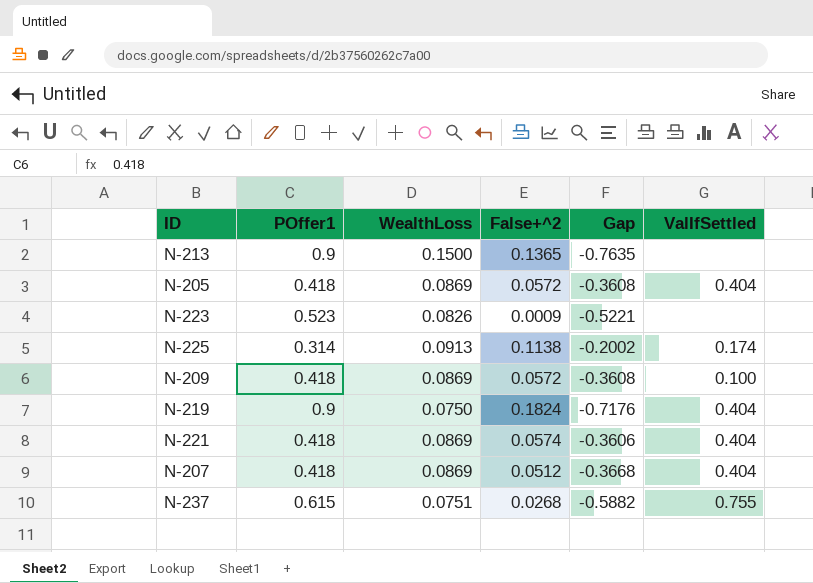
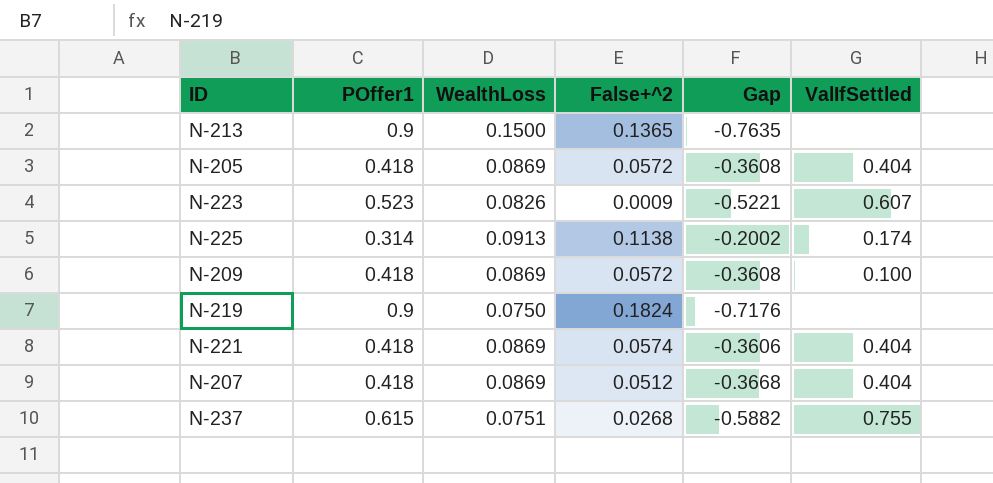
N-223 | ValIfSettled: none -> 0.607
N-219 | ValIfSettled: 0.404 -> none

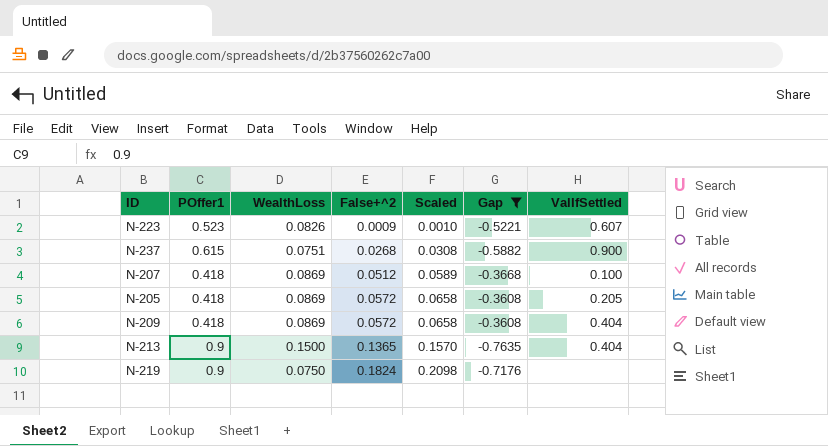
filter: none -> Gap <= -0.3608
row order: none -> False+^2 ascending
column Scaled | formula: none -> [False+^2] * 1.15
N-237 | ValIfSettled: 0.755 -> 0.900
N-207 | ValIfSettled: 0.404 -> 0.100
N-205 | ValIfSettled: 0.404 -> 0.205
N-209 | ValIfSettled: 0.100 -> 0.404
N-213 | ValIfSettled: none -> 0.404

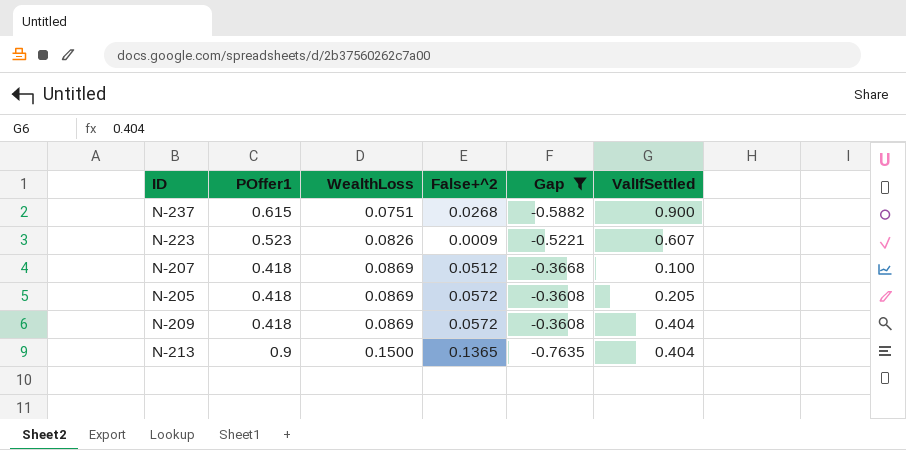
row order: False+^2 ascending -> WealthLoss ascending
column Scaled | formula: [False+^2] * 1.15 -> none
row N-219: 0.9 | 0.0750 | 0.1824 | 0.2098 | -0.7176 | none -> none

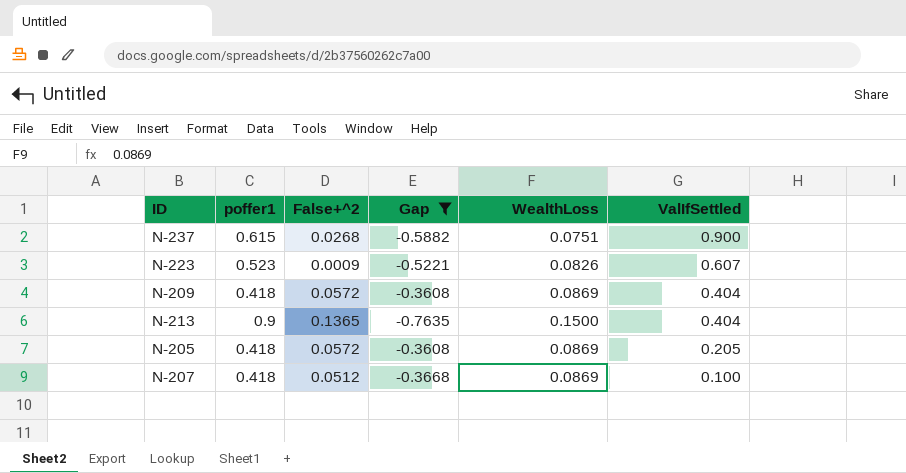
row order: WealthLoss ascending -> ValIfSettled descending
column name: POffer1 -> poffer1
column WealthLoss | position: 3 -> 5

